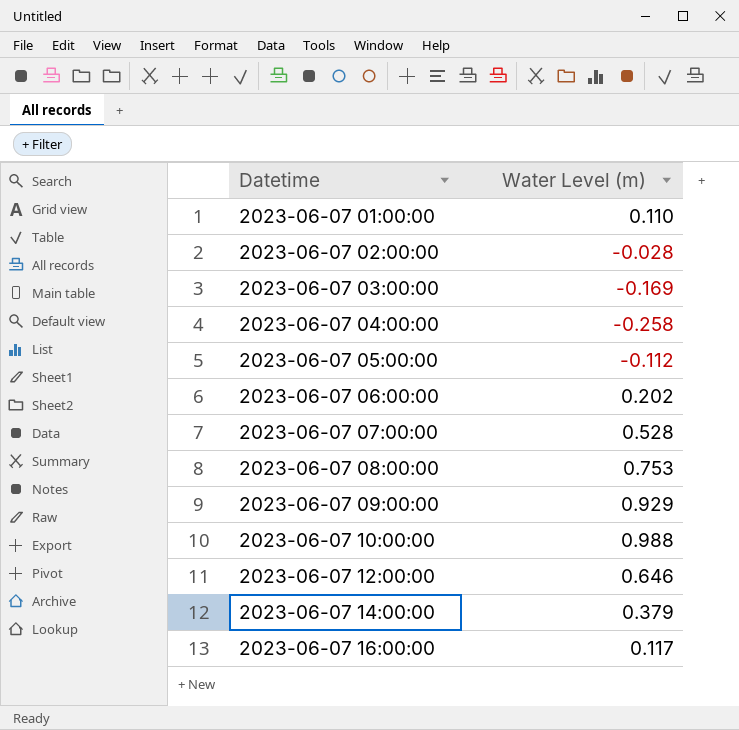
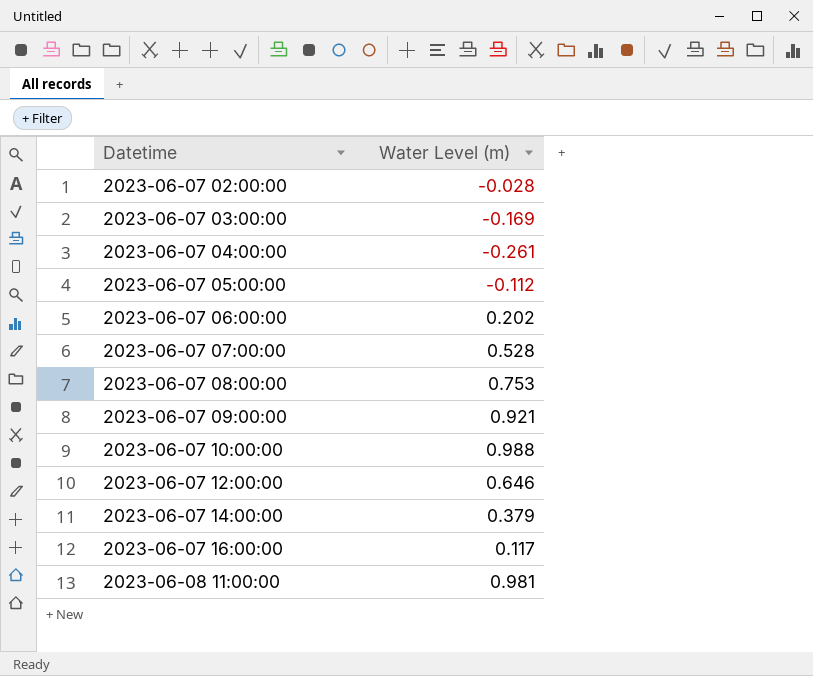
row 2023-06-07 01:00:00: 0.110 -> none
2023-06-07 04:00:00 | Water Level (m): -0.258 -> -0.261
2023-06-07 09:00:00 | Water Level (m): 0.929 -> 0.921
row 2023-06-08 11:00:00: none -> 0.981

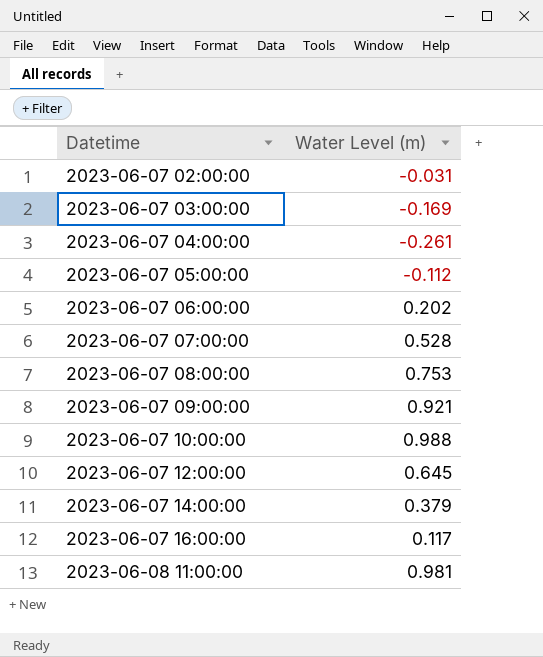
2023-06-07 02:00:00 | Water Level (m): -0.028 -> -0.031
2023-06-07 12:00:00 | Water Level (m): 0.646 -> 0.645

